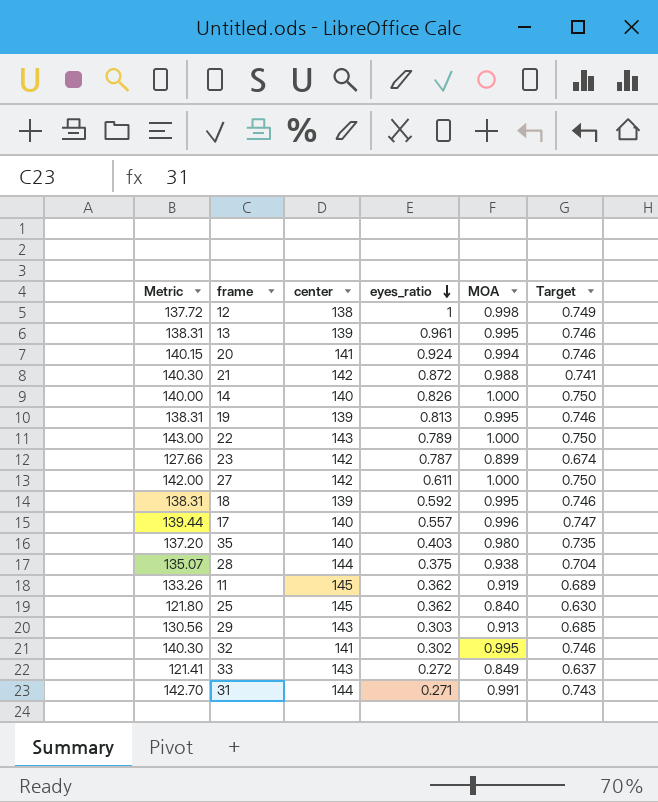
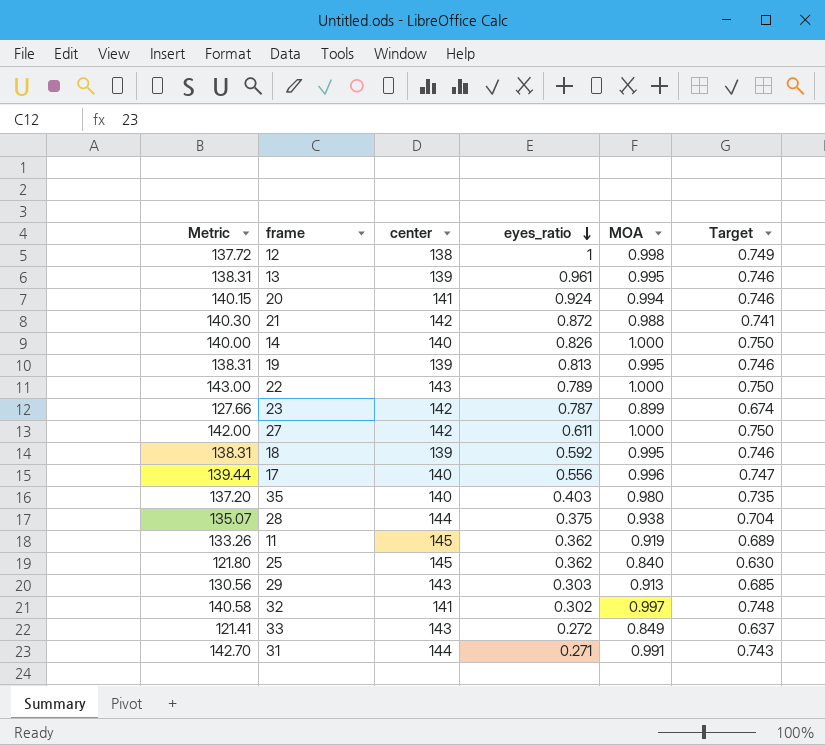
17 | eyes_ratio: 0.557 -> 0.556
32 | Metric: 140.30 -> 140.58
32 | MOA: 0.995 -> 0.997
32 | Target: 0.746 -> 0.748

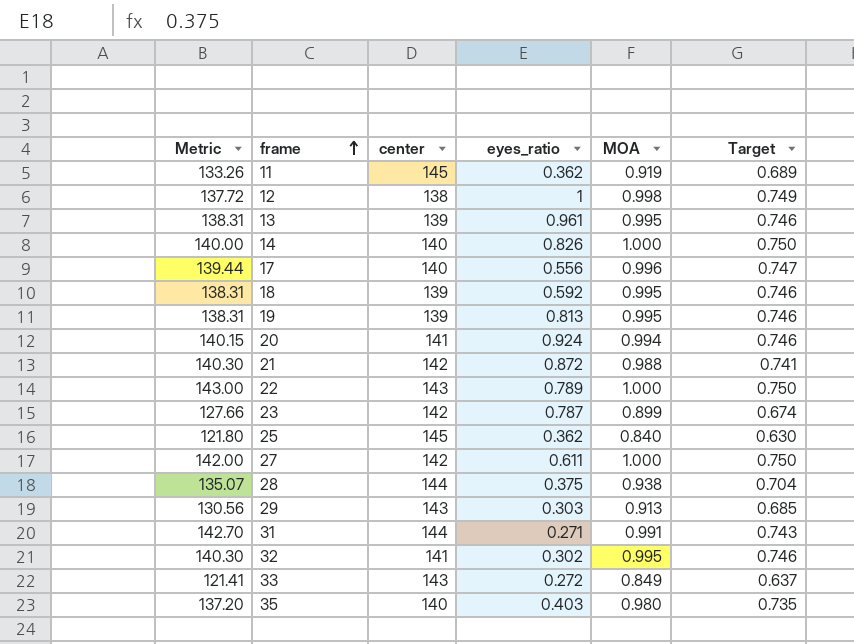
row order: eyes_ratio descending -> frame ascending
32 | Metric: 140.58 -> 140.30
32 | MOA: 0.997 -> 0.995
32 | Target: 0.748 -> 0.746

